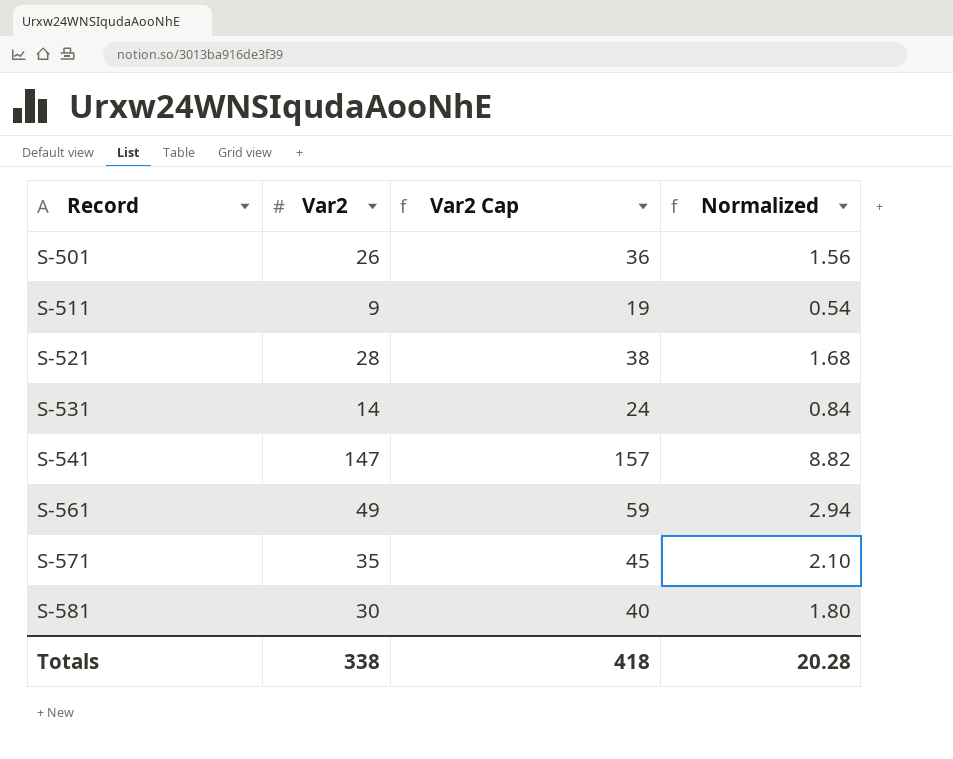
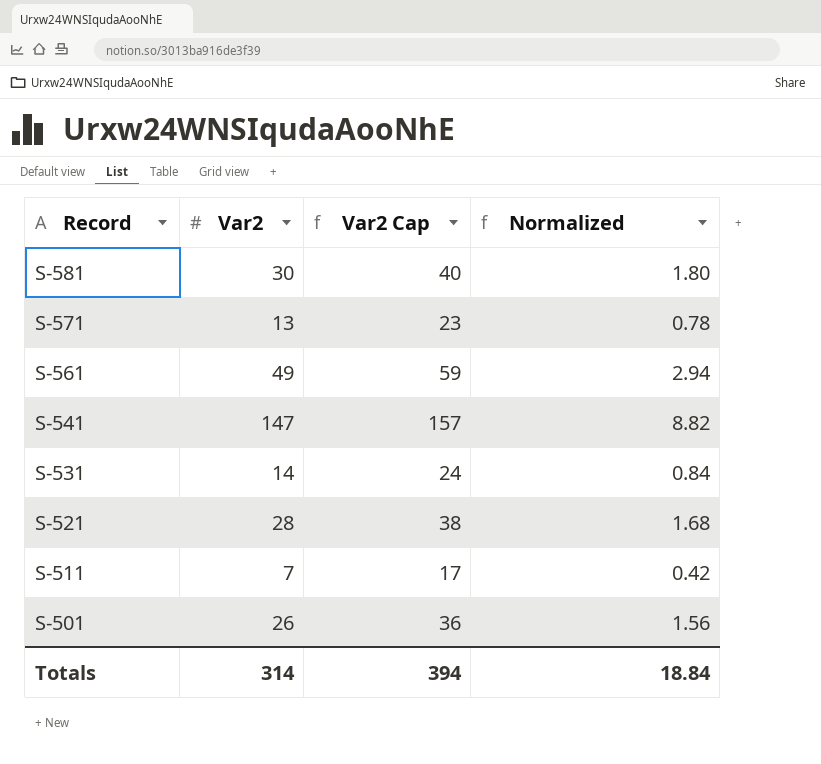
row order: Record ascending -> Record descending
S-571 | Var2: 35 -> 13
S-571 | Var2 Cap: 45 -> 23
S-571 | Normalized: 2.10 -> 0.78
S-511 | Var2: 9 -> 7
S-511 | Var2 Cap: 19 -> 17
S-511 | Normalized: 0.54 -> 0.42
Totals | Var2: 338 -> 314
Totals | Var2 Cap: 418 -> 394
Totals | Normalized: 20.28 -> 18.84

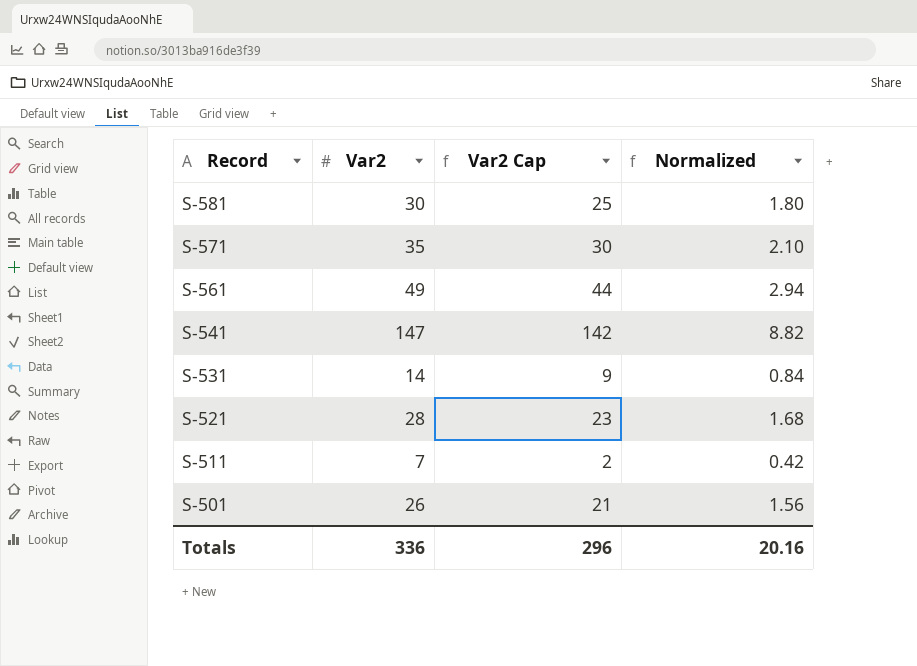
column Var2 Cap | formula: [Var2] + 10 -> [Var2] - 5
S-571 | Var2: 13 -> 35
S-571 | Normalized: 0.78 -> 2.10
Totals | Var2: 314 -> 336
Totals | Var2 Cap: 394 -> 296
Totals | Normalized: 18.84 -> 20.16

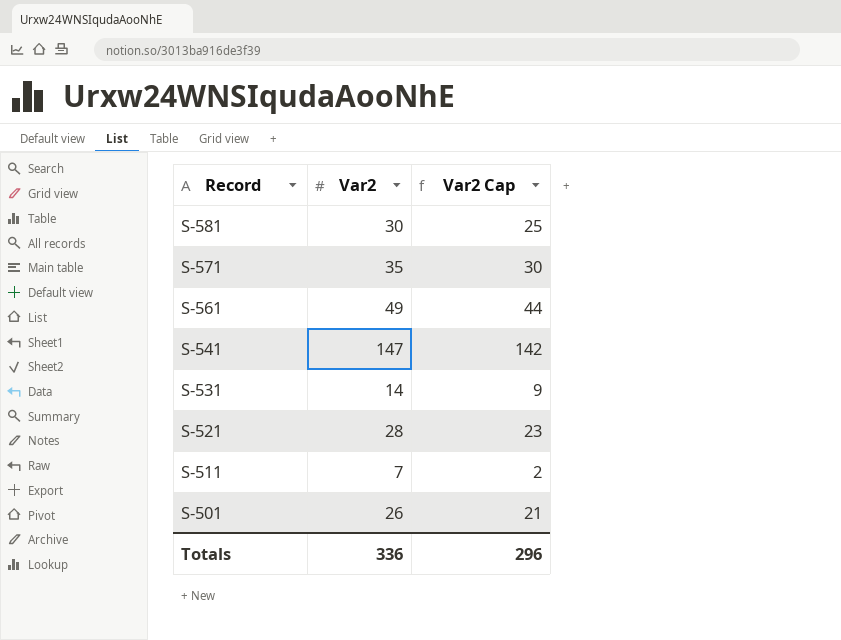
column Normalized | formula: [Var2] * 0.06 -> none

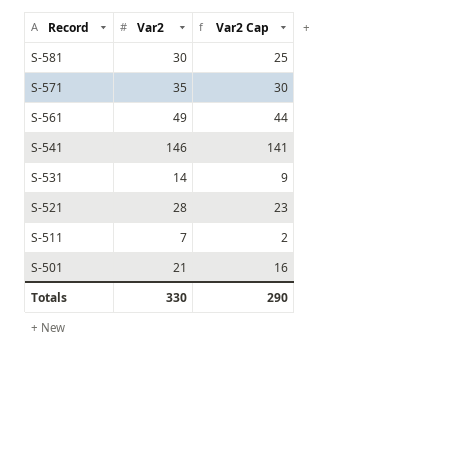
S-541 | Var2: 147 -> 146
S-541 | Var2 Cap: 142 -> 141
S-501 | Var2: 26 -> 21
S-501 | Var2 Cap: 21 -> 16
Totals | Var2: 336 -> 330
Totals | Var2 Cap: 296 -> 290

